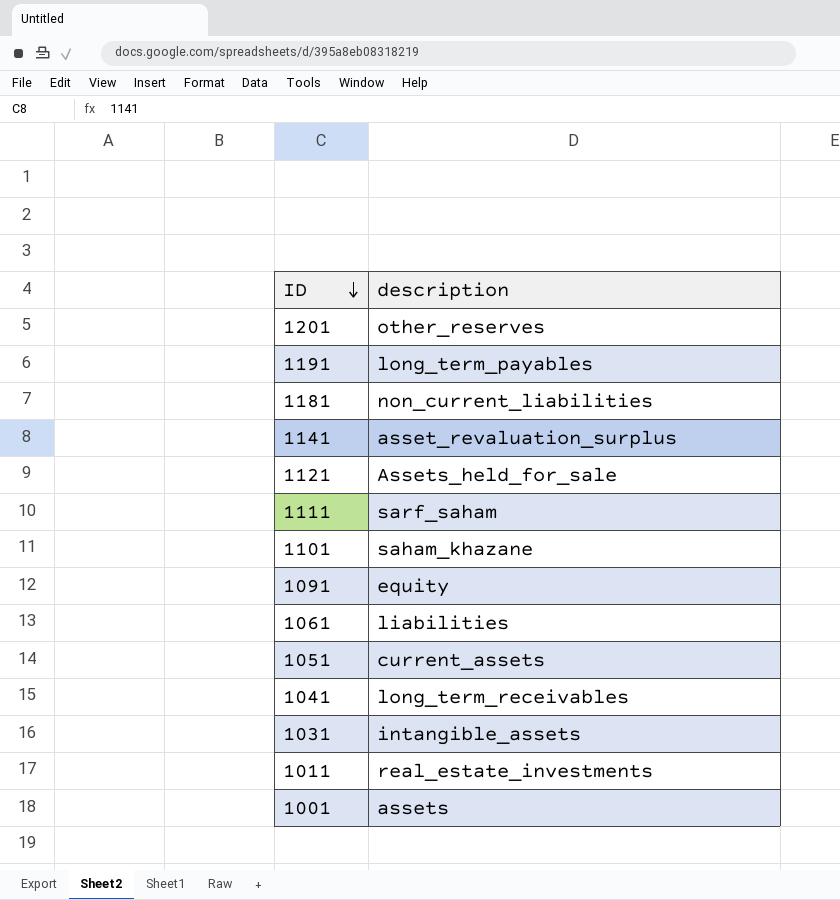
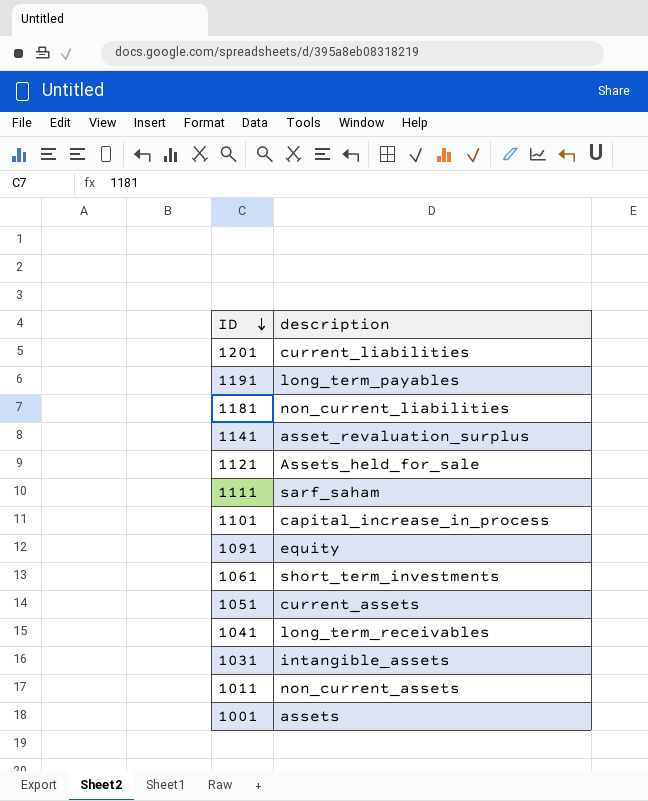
1201 | description: other_reserves -> current_liabilities
1101 | description: saham_khazane -> capital_increase_in_process
1061 | description: liabilities -> short_term_investments
1011 | description: real_estate_investments -> non_current_assets

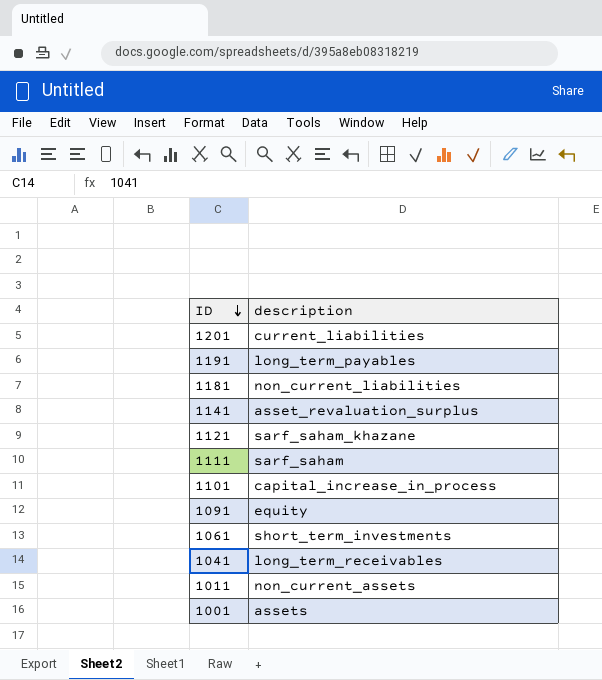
row 1051: current_assets -> none
row 1031: intangible_assets -> none
1121 | description: Assets_held_for_sale -> sarf_saham_khazane

